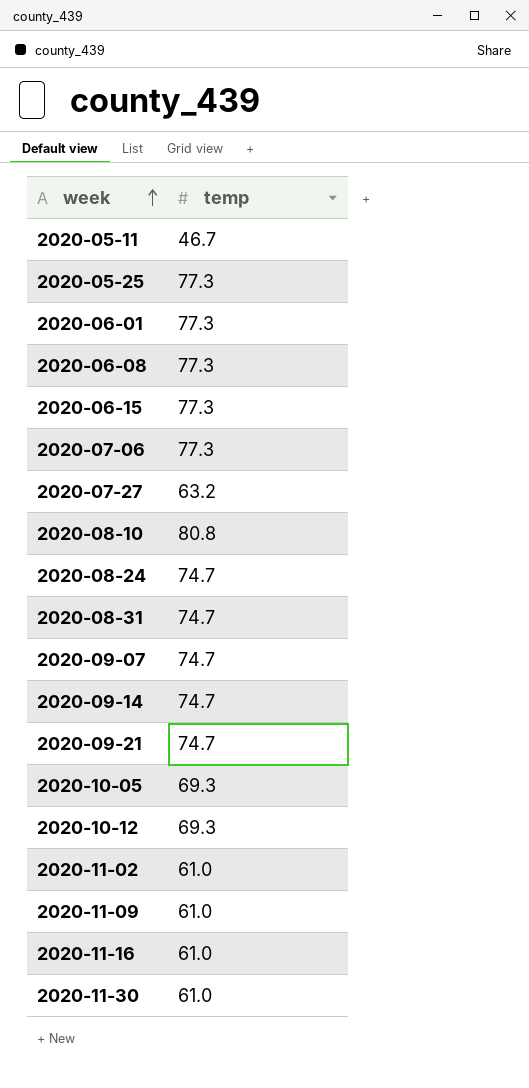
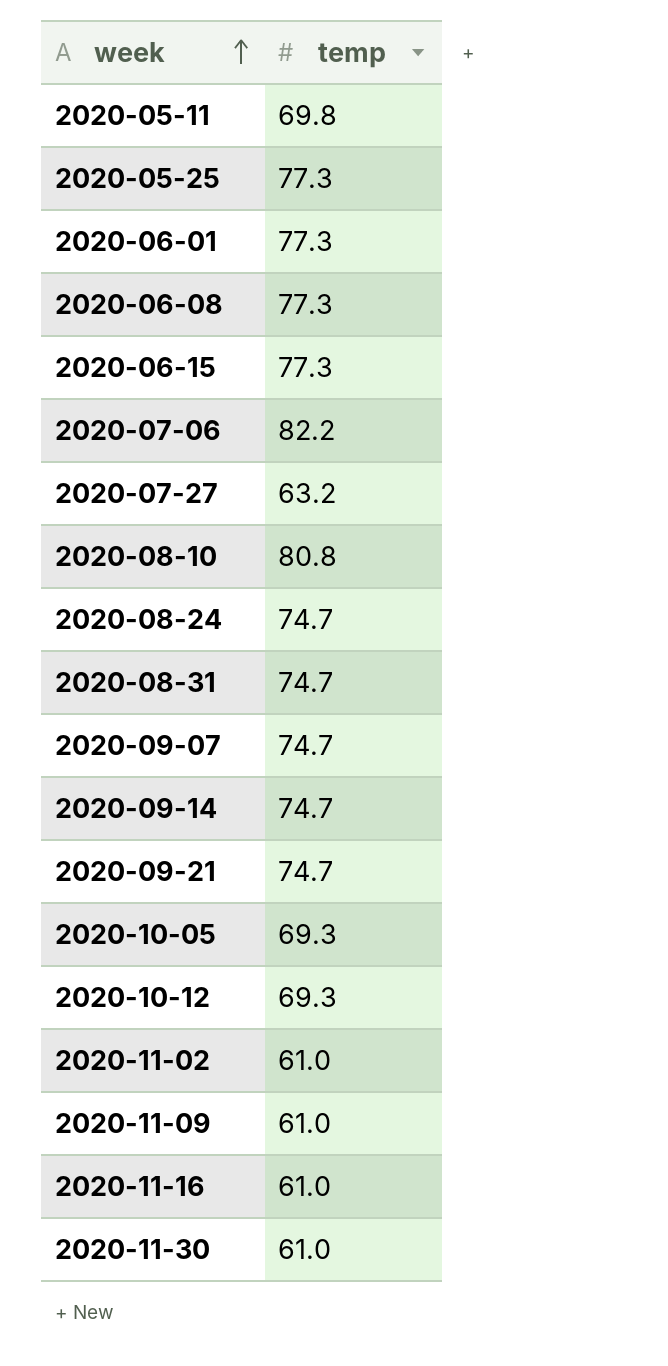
2020-05-11 | temp: 46.7 -> 69.8
2020-07-06 | temp: 77.3 -> 82.2

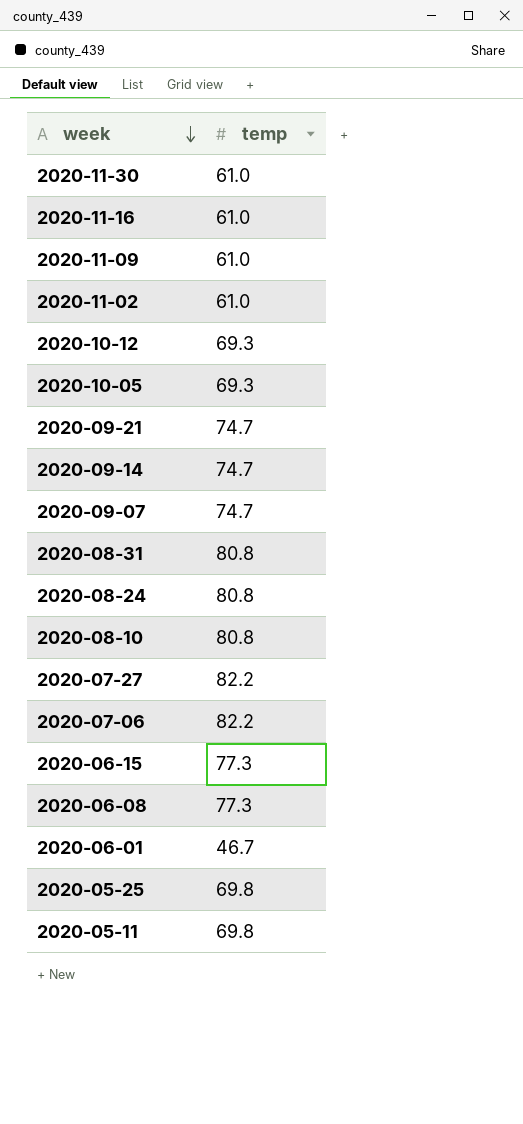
row order: week ascending -> week descending
2020-08-31 | temp: 74.7 -> 80.8
2020-08-24 | temp: 74.7 -> 80.8
2020-07-27 | temp: 63.2 -> 82.2
2020-06-01 | temp: 77.3 -> 46.7
2020-05-25 | temp: 77.3 -> 69.8

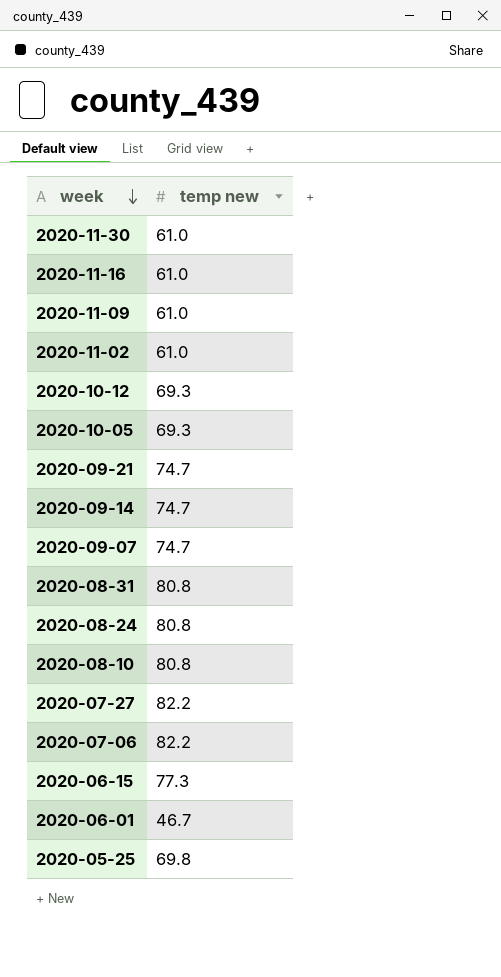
column name: temp -> temp new
row 2020-06-08: 77.3 -> none
row 2020-05-11: 69.8 -> none

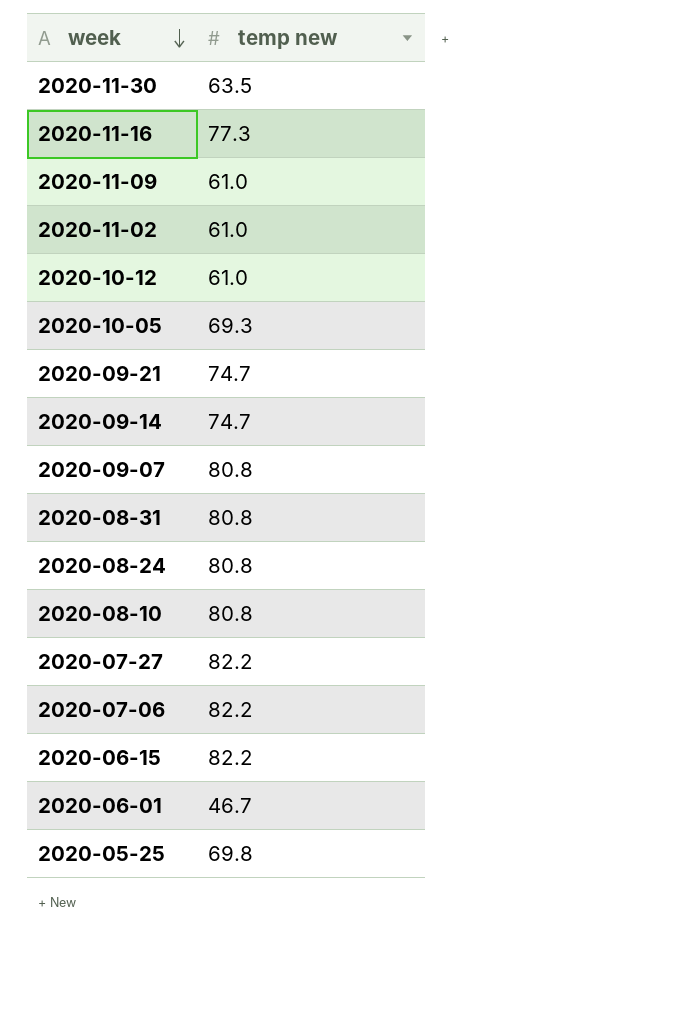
2020-11-30 | temp new: 61.0 -> 63.5
2020-11-16 | temp new: 61.0 -> 77.3
2020-10-12 | temp new: 69.3 -> 61.0
2020-09-07 | temp new: 74.7 -> 80.8
2020-06-15 | temp new: 77.3 -> 82.2

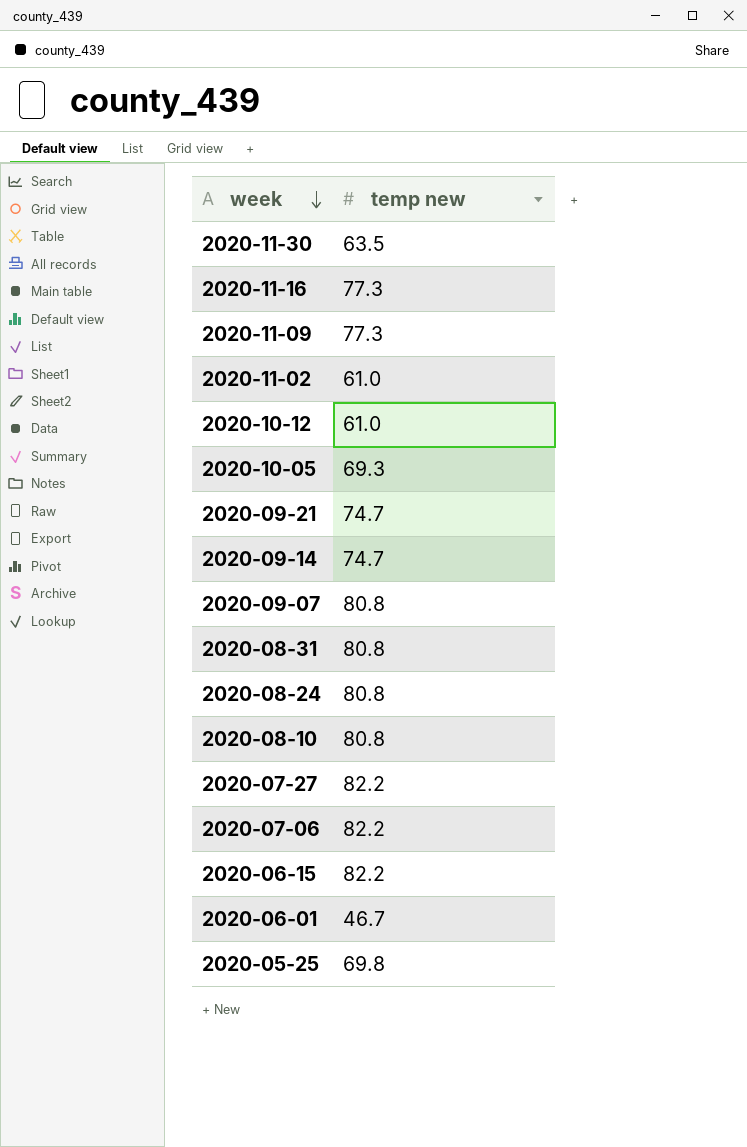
2020-11-09 | temp new: 61.0 -> 77.3

